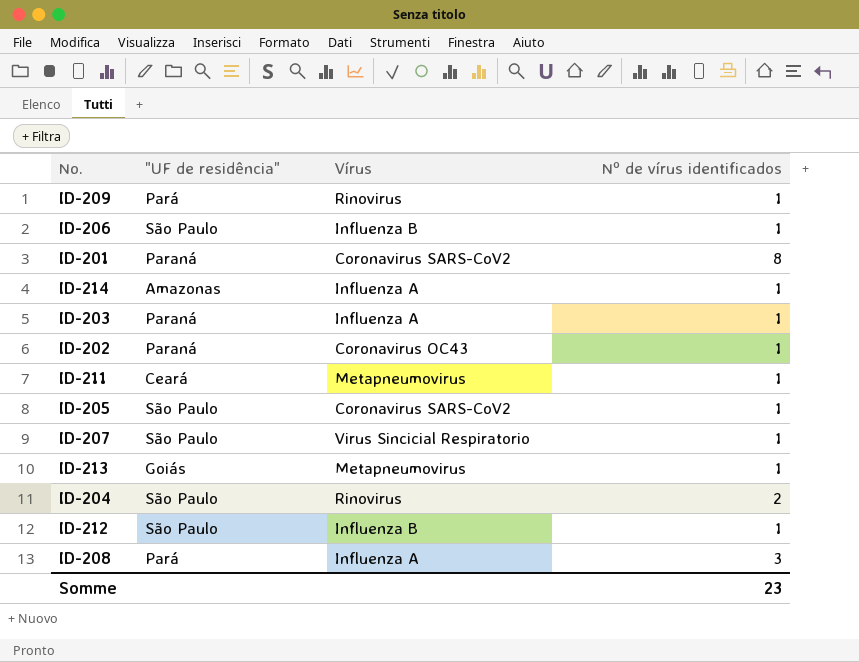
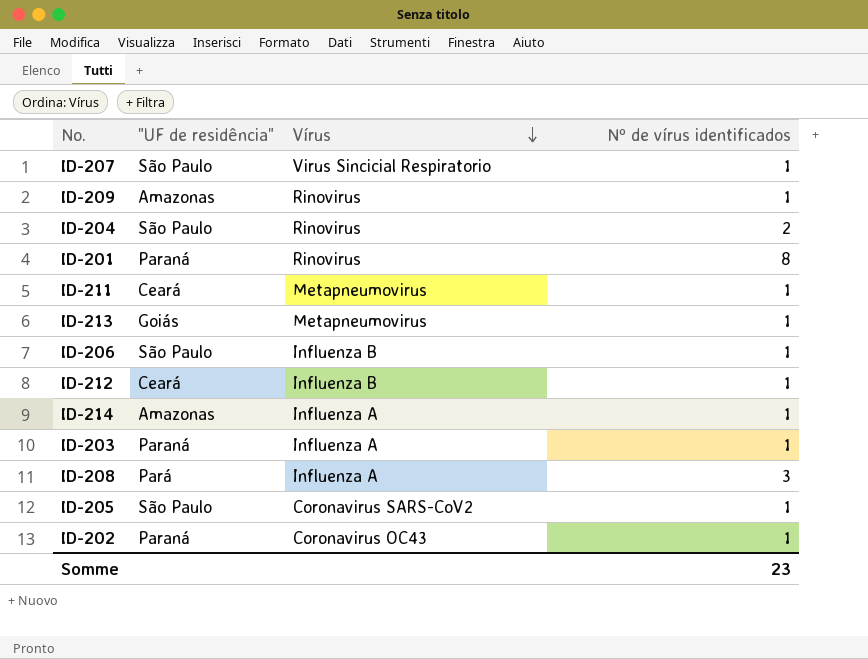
row order: none -> Vírus descending
ID-209 | "UF de residência": Pará -> Amazonas
ID-201 | Vírus: Coronavirus SARS-CoV2 -> Rinovirus
ID-212 | "UF de residência": São Paulo -> Ceará

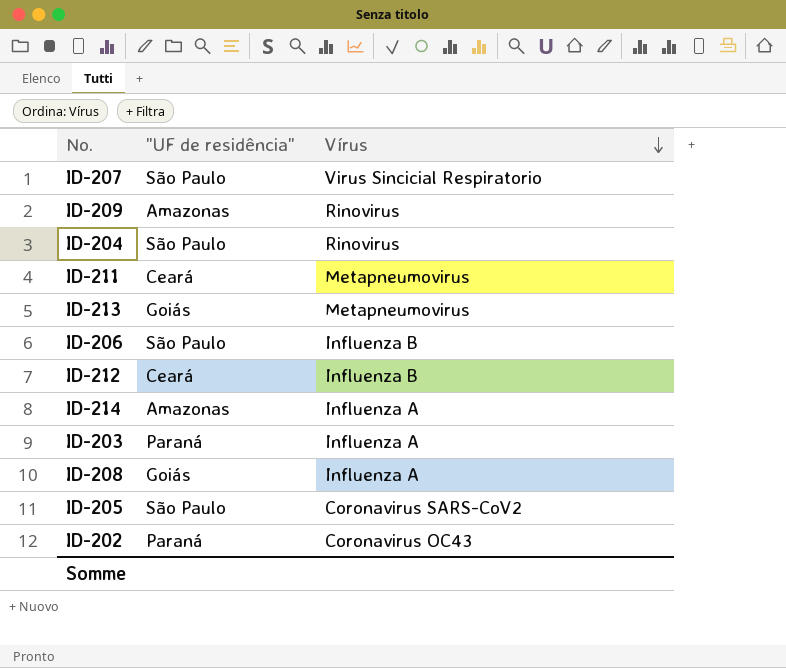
column Nº de vírus identificados | position: 4 -> none
row ID-201: Paraná | Rinovirus | 8 -> none
ID-208 | "UF de residência": Pará -> Goiás

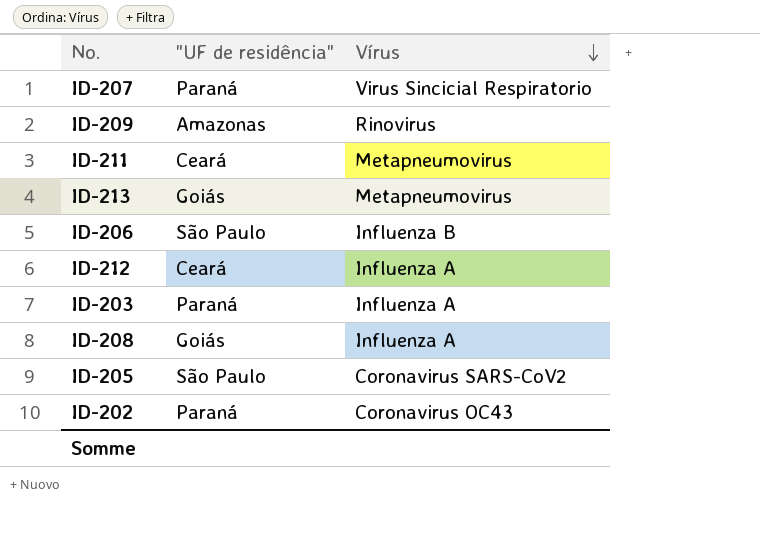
row ID-204: São Paulo | Rinovirus -> none
row ID-214: Amazonas | Influenza A -> none
ID-207 | "UF de residência": São Paulo -> Paraná
ID-212 | Vírus: Influenza B -> Influenza A

